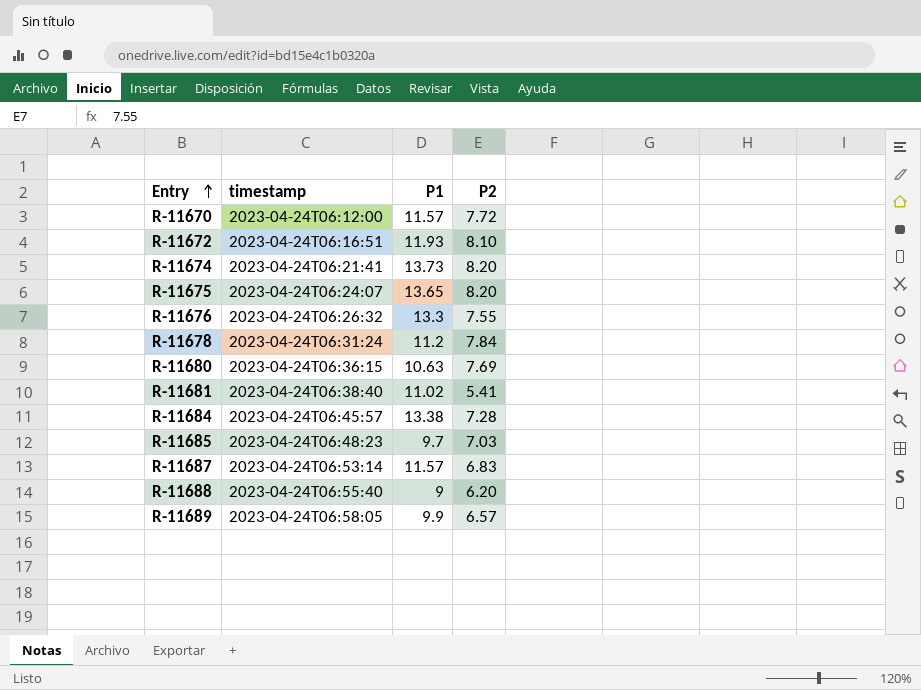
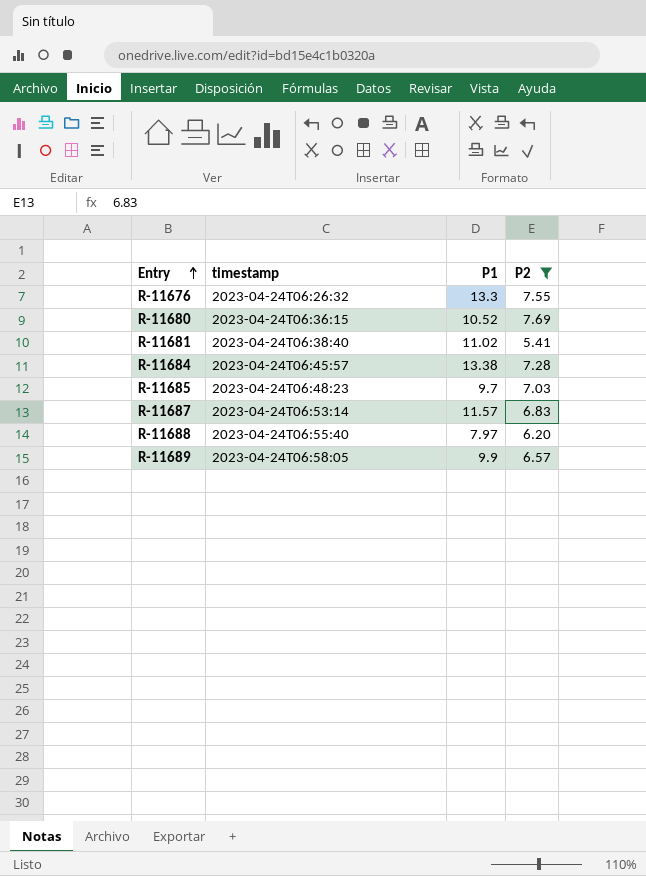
filter: none -> P2 <= 7.69
R-11680 | P1: 10.63 -> 10.52
R-11688 | P1: 9 -> 7.97

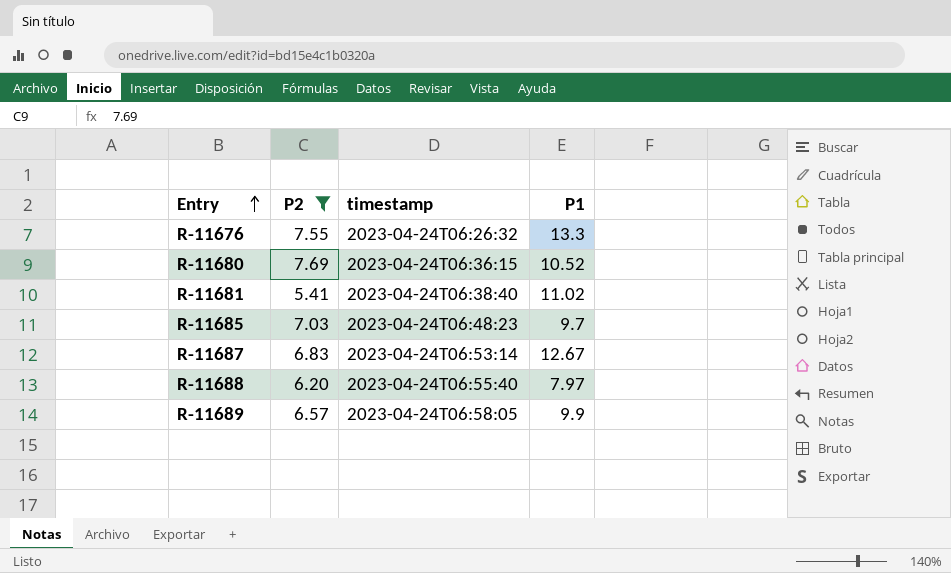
column P2 | position: 4 -> 2
row R-11684: 2023-04-24T06:45:57 | 13.38 | 7.28 -> none
R-11687 | P1: 11.57 -> 12.67

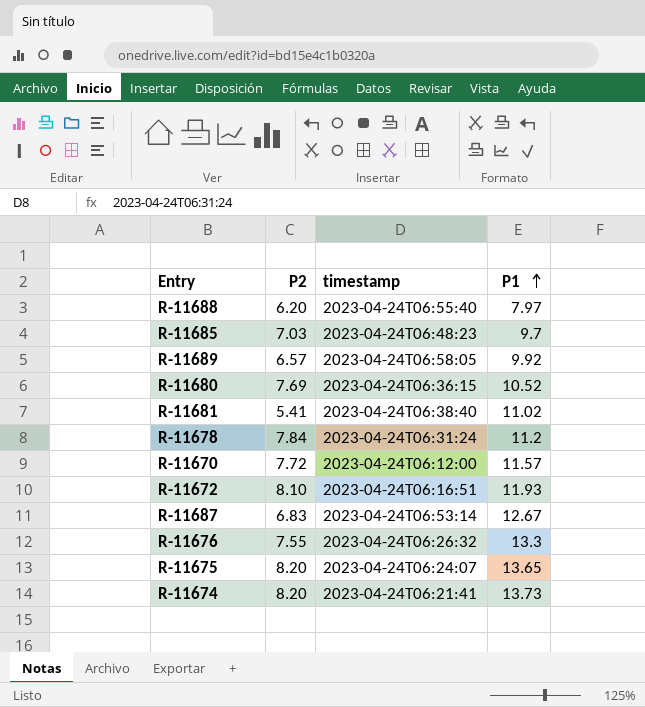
filter: P2 <= 7.69 -> none
row order: Entry ascending -> P1 ascending
R-11689 | P1: 9.9 -> 9.92

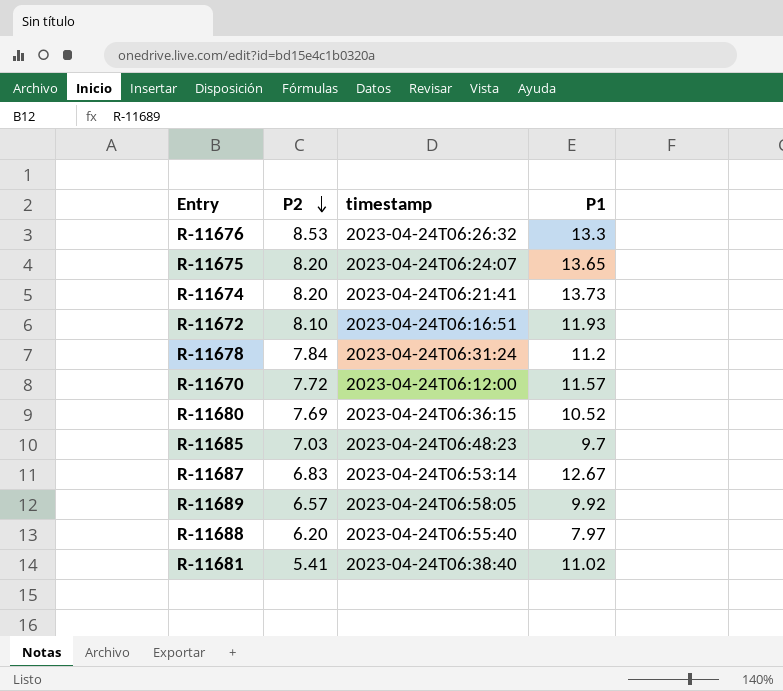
row order: P1 ascending -> P2 descending
R-11676 | P2: 7.55 -> 8.53

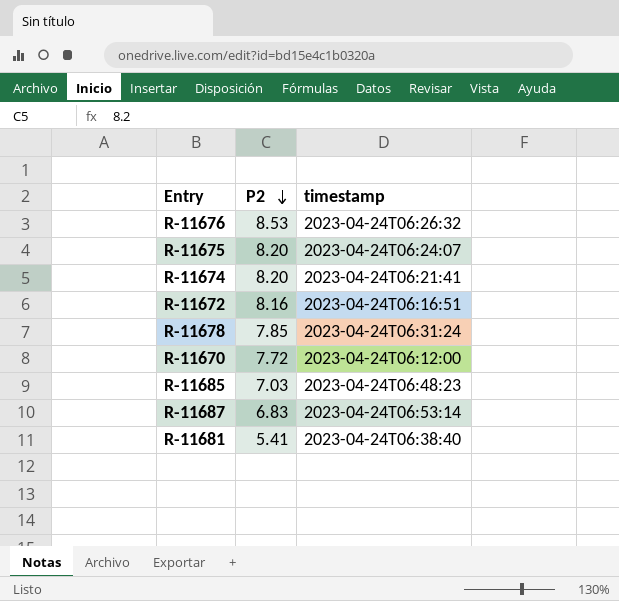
column P1 | position: 4 -> none
row R-11680: 7.69 | 2023-04-24T06:36:15 | 10.52 -> none
row R-11689: 6.57 | 2023-04-24T06:58:05 | 9.92 -> none
row R-11688: 6.20 | 2023-04-24T06:55:40 | 7.97 -> none
R-11672 | P2: 8.10 -> 8.16
R-11678 | P2: 7.84 -> 7.85

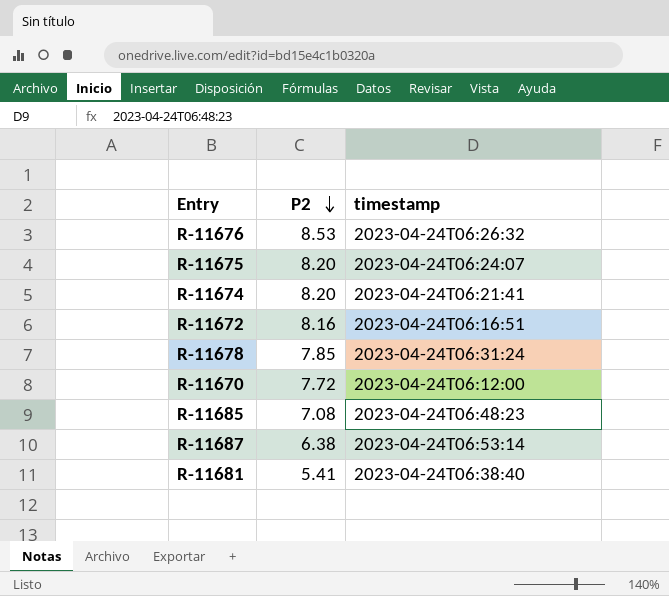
R-11685 | P2: 7.03 -> 7.08
R-11687 | P2: 6.83 -> 6.38

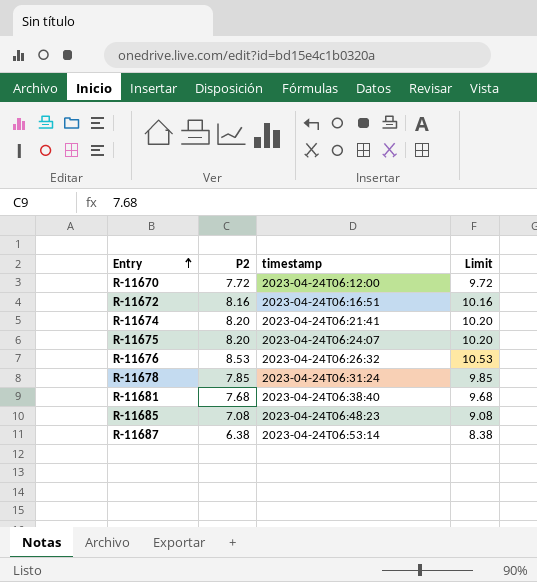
row order: P2 descending -> Entry ascending
column Limit | formula: none -> [P2] + 2
R-11681 | P2: 5.41 -> 7.68

